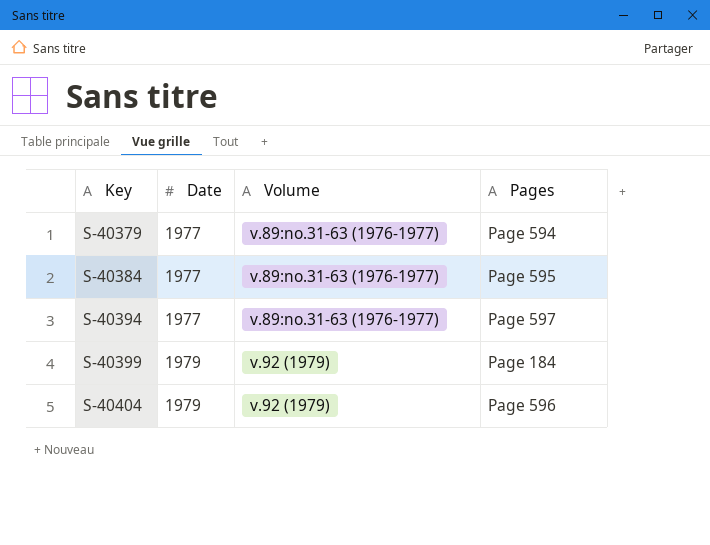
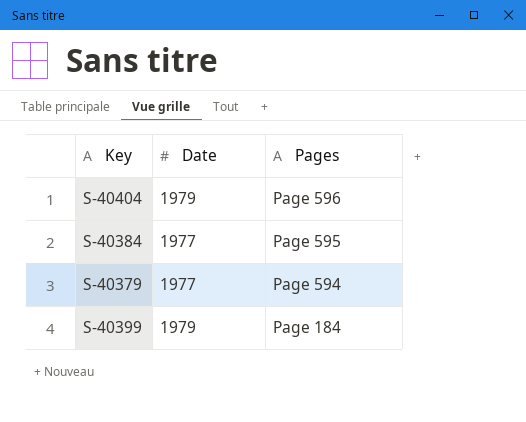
row order: Key ascending -> Pages descending
column Volume | position: 3 -> none
row S-40394: 1977 | v.89:no.31-63 (1976-1977) | Page 597 -> none

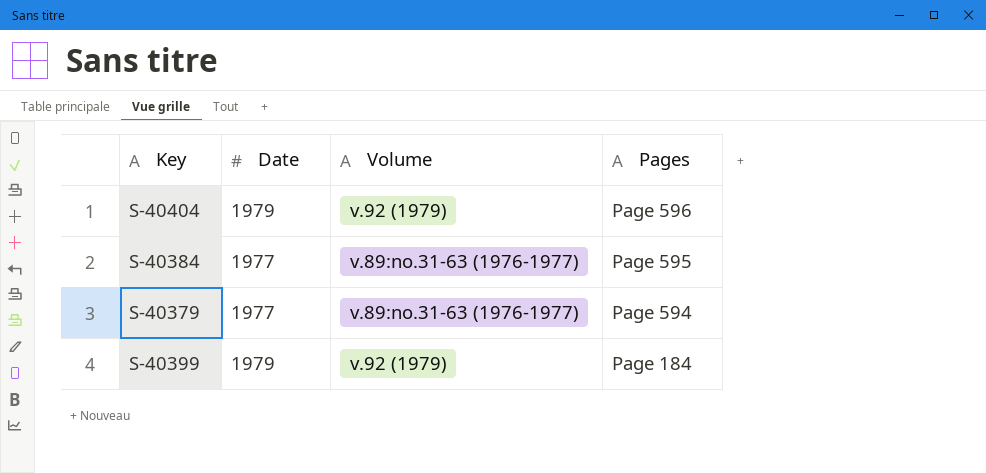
column Volume | position: none -> 3

